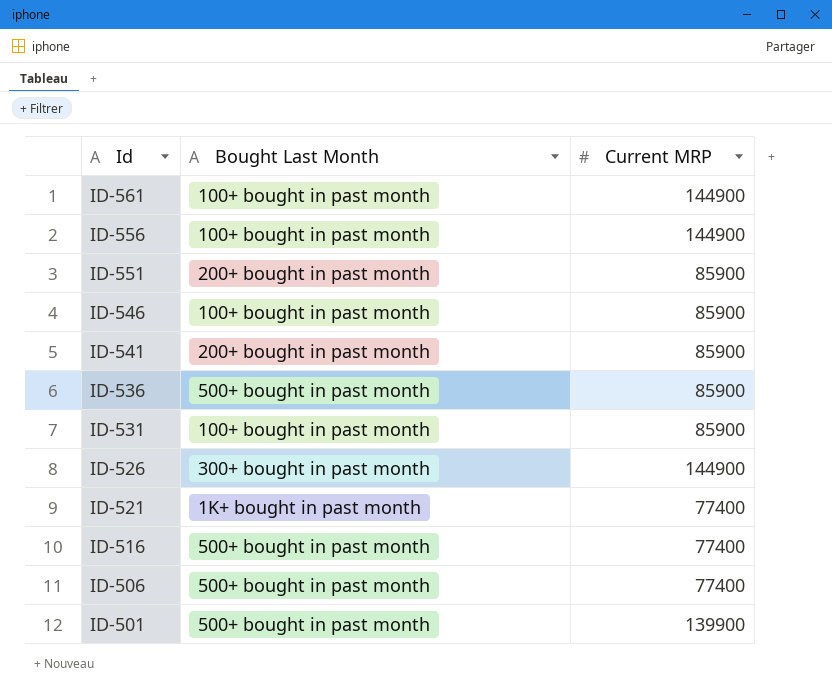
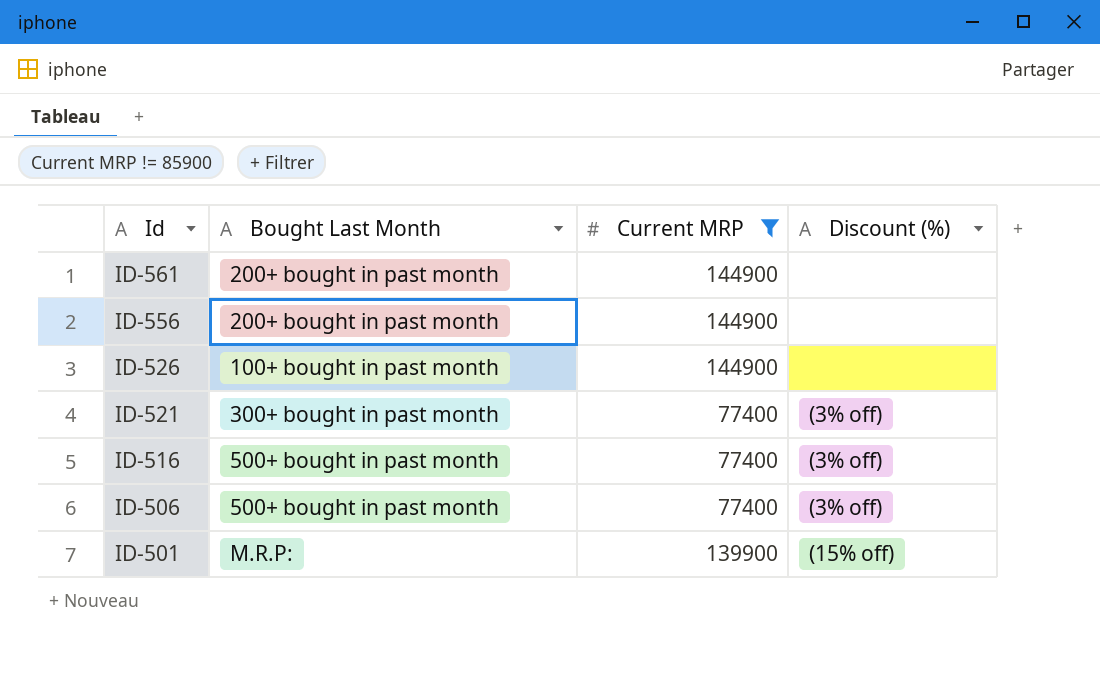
filter: none -> Current MRP != 85900
column Discount (%) | position: none -> 4
ID-561 | Bought Last Month: 100+ bought in past month -> 200+ bought in past month
ID-556 | Bought Last Month: 100+ bought in past month -> 200+ bought in past month
ID-526 | Bought Last Month: 300+ bought in past month -> 100+ bought in past month
ID-521 | Bought Last Month: 1K+ bought in past month -> 300+ bought in past month
ID-501 | Bought Last Month: 500+ bought in past month -> M.R.P:

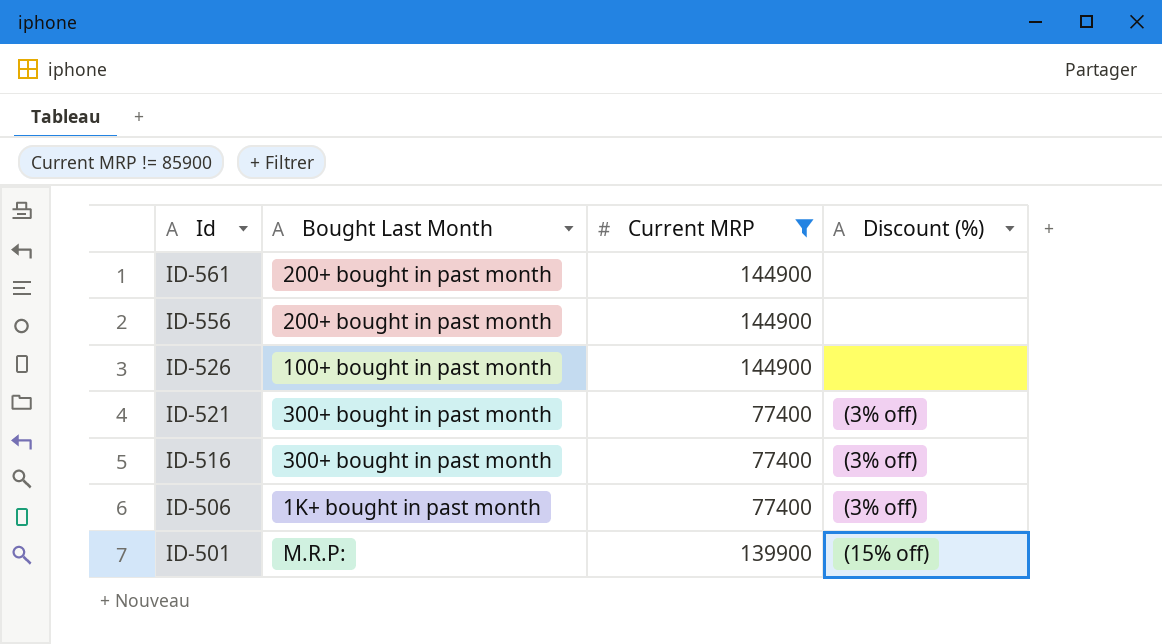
ID-516 | Bought Last Month: 500+ bought in past month -> 300+ bought in past month
ID-506 | Bought Last Month: 500+ bought in past month -> 1K+ bought in past month

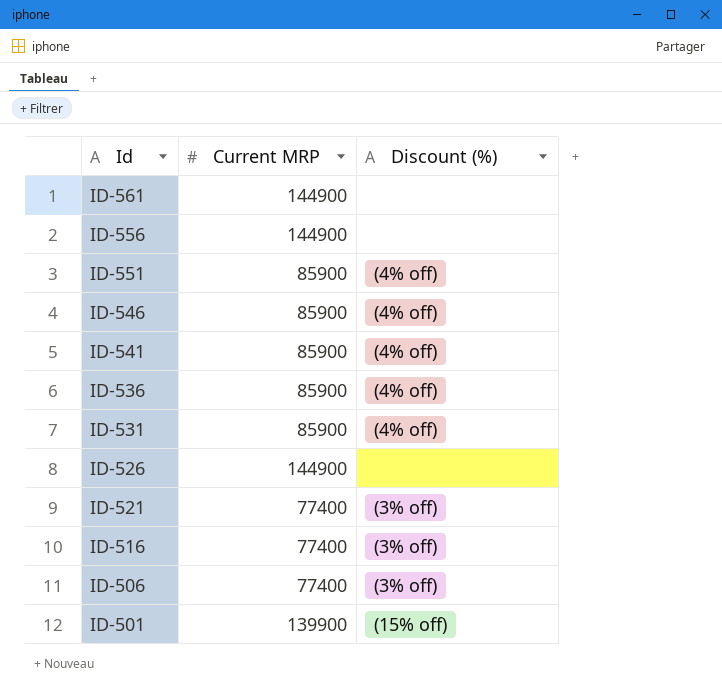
filter: Current MRP != 85900 -> none
column Bought Last Month | position: 2 -> none

